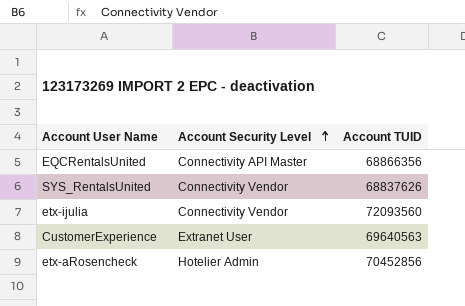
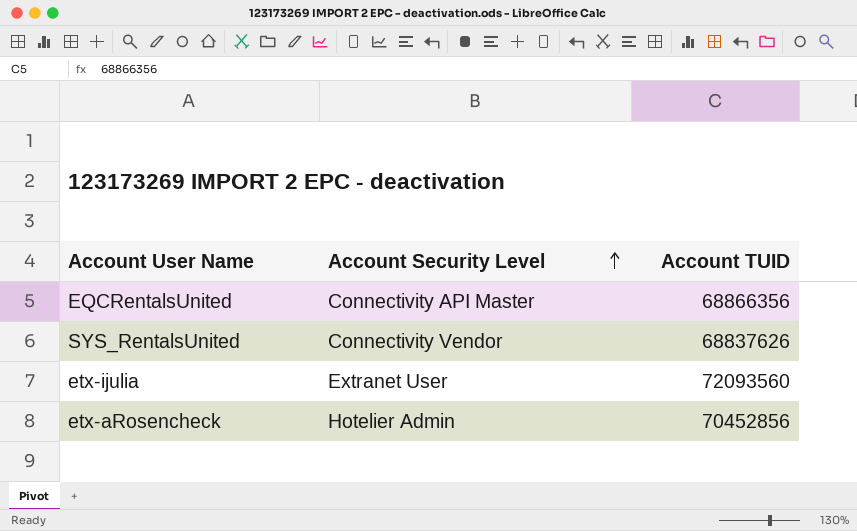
row CustomerExperience: Extranet User | 69640563 -> none
etx-ijulia | Account Security Level: Connectivity Vendor -> Extranet User

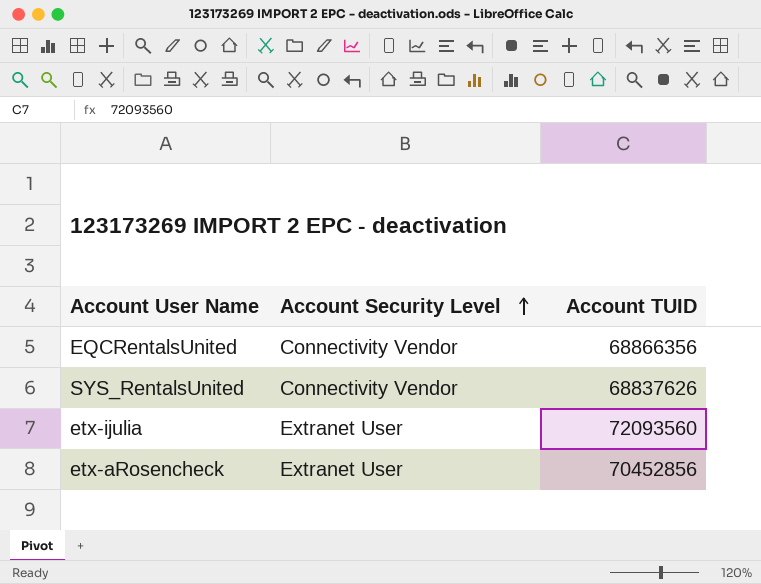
EQCRentalsUnited | Account Security Level: Connectivity API Master -> Connectivity Vendor
etx-aRosencheck | Account Security Level: Hotelier Admin -> Extranet User

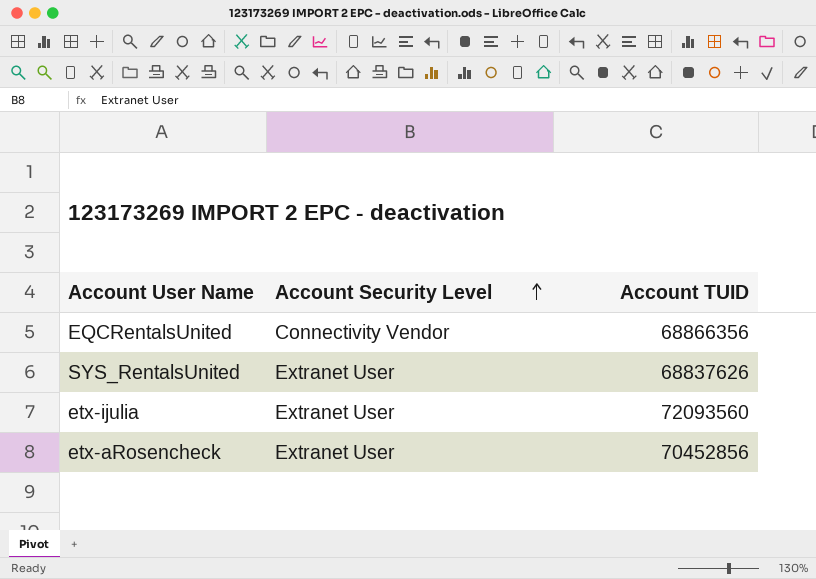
SYS_RentalsUnited | Account Security Level: Connectivity Vendor -> Extranet User

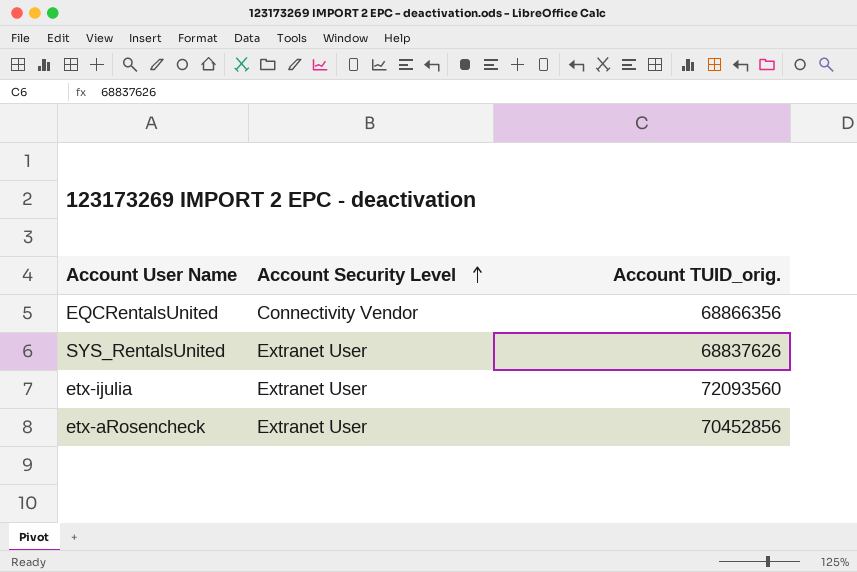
column name: Account TUID -> Account TUID_orig.

